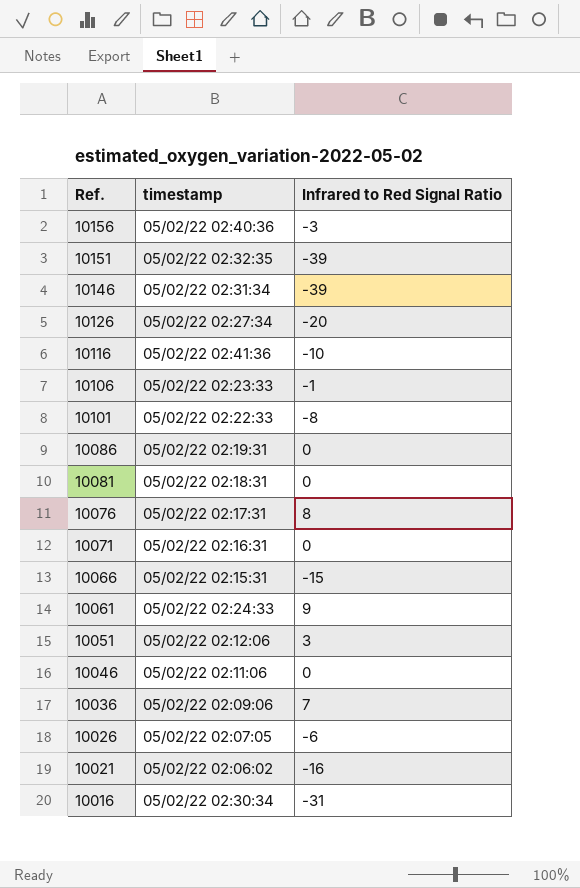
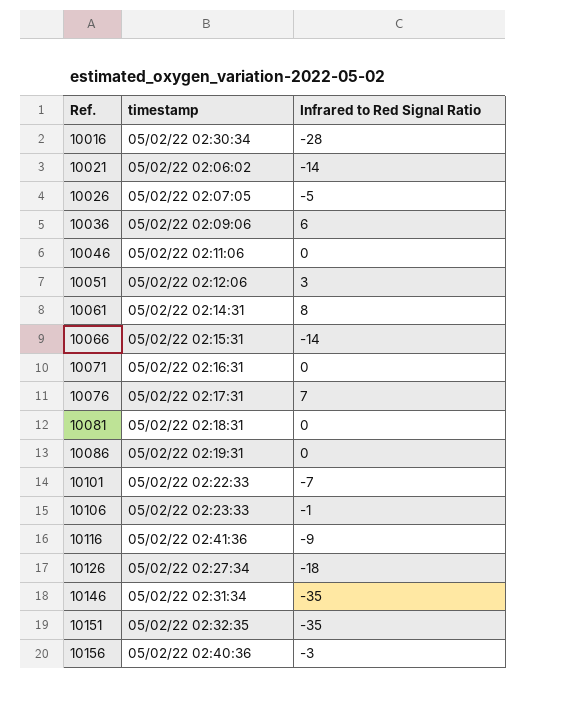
row order: Ref. descending -> Ref. ascending
10016 | Infrared to Red Signal Ratio: -31 -> -28
10021 | Infrared to Red Signal Ratio: -16 -> -14
10026 | Infrared to Red Signal Ratio: -6 -> -5
10036 | Infrared to Red Signal Ratio: 7 -> 6
10061 | timestamp: 05/02/22 02:24:33 -> 05/02/22 02:14:31
10061 | Infrared to Red Signal Ratio: 9 -> 8
10066 | Infrared to Red Signal Ratio: -15 -> -14
10076 | Infrared to Red Signal Ratio: 8 -> 7
10101 | Infrared to Red Signal Ratio: -8 -> -7
10116 | Infrared to Red Signal Ratio: -10 -> -9
10126 | Infrared to Red Signal Ratio: -20 -> -18
10146 | Infrared to Red Signal Ratio: -39 -> -35
10151 | Infrared to Red Signal Ratio: -39 -> -35

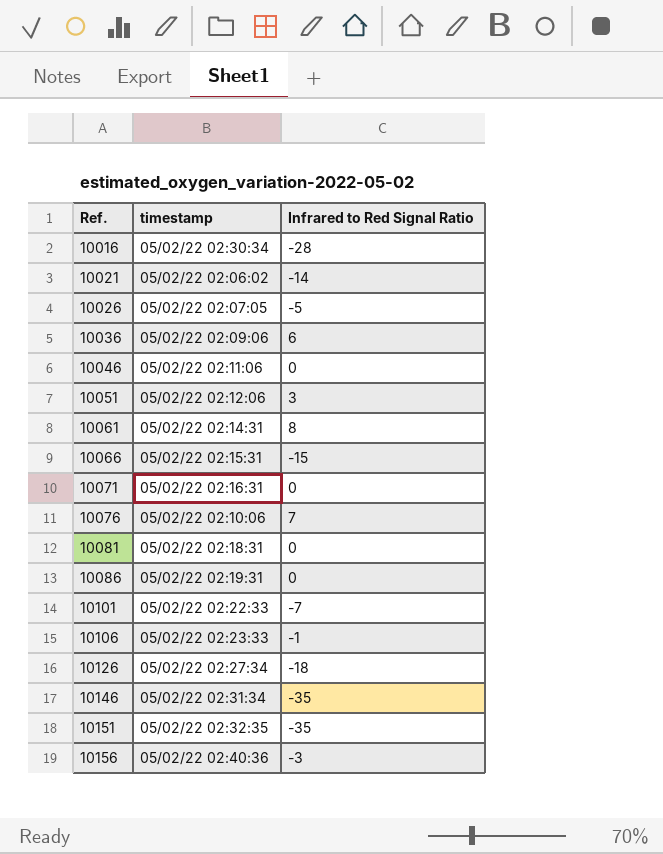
row 10116: 05/02/22 02:41:36 | -9 -> none
10066 | Infrared to Red Signal Ratio: -14 -> -15
10076 | timestamp: 05/02/22 02:17:31 -> 05/02/22 02:10:06

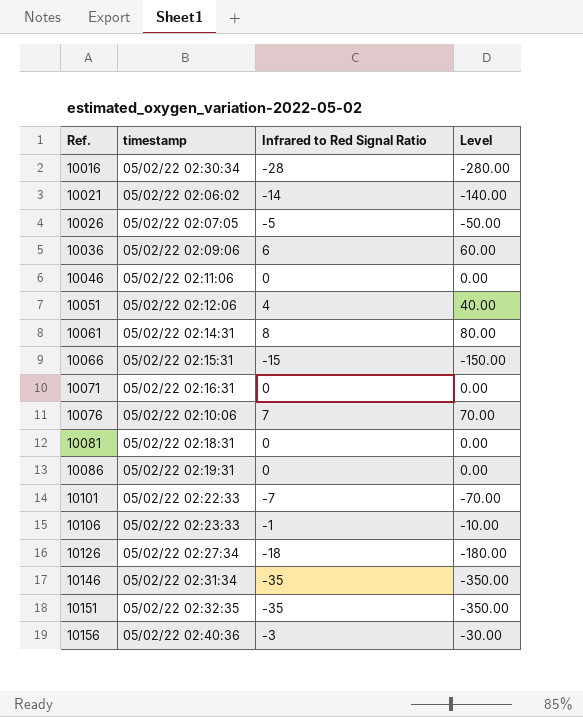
column Level | formula: none -> [Infrared to Red Signal Ratio] * 10
10051 | Infrared to Red Signal Ratio: 3 -> 4

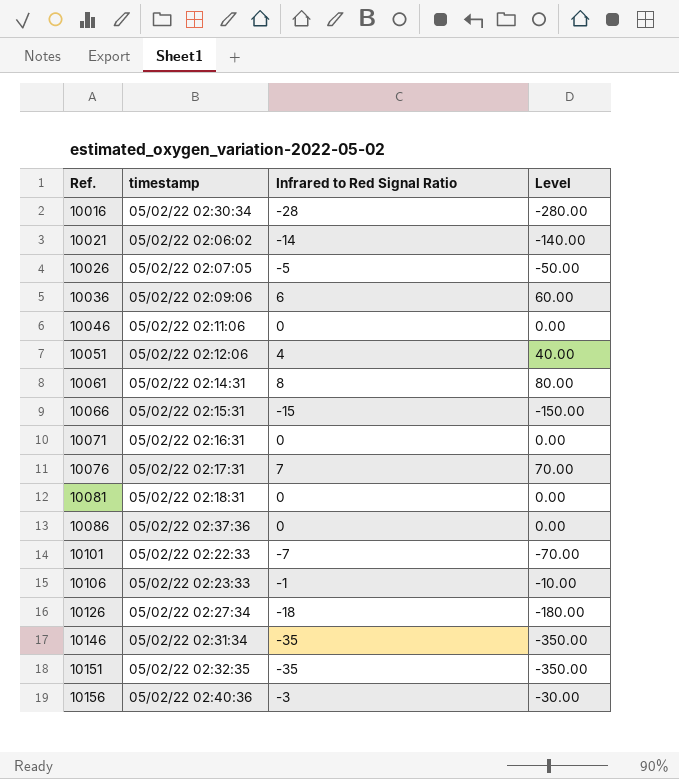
10076 | timestamp: 05/02/22 02:10:06 -> 05/02/22 02:17:31
10086 | timestamp: 05/02/22 02:19:31 -> 05/02/22 02:37:36

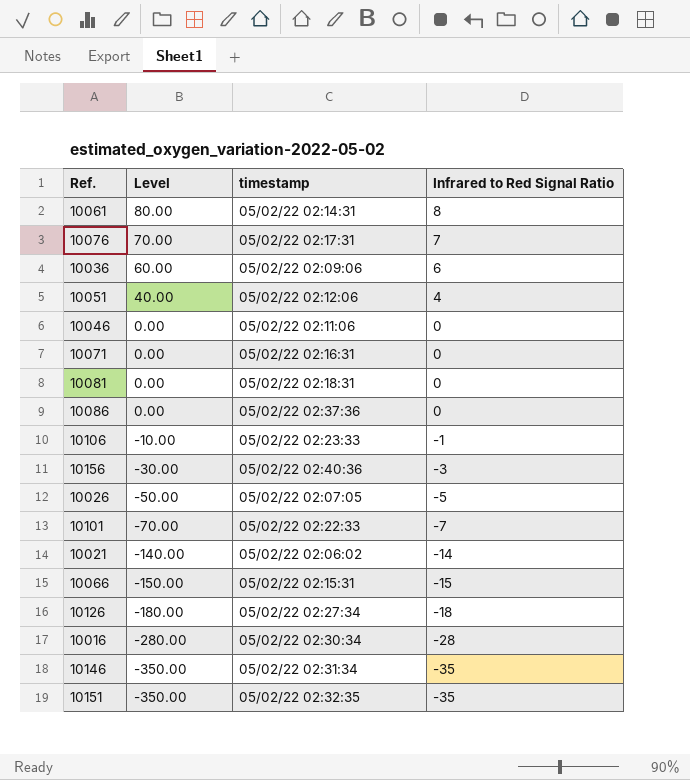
row order: Ref. ascending -> Level descending
column Level | position: 4 -> 2

